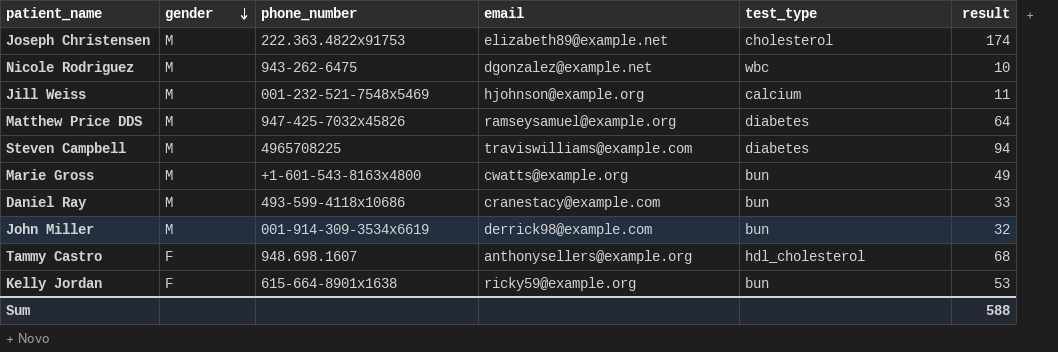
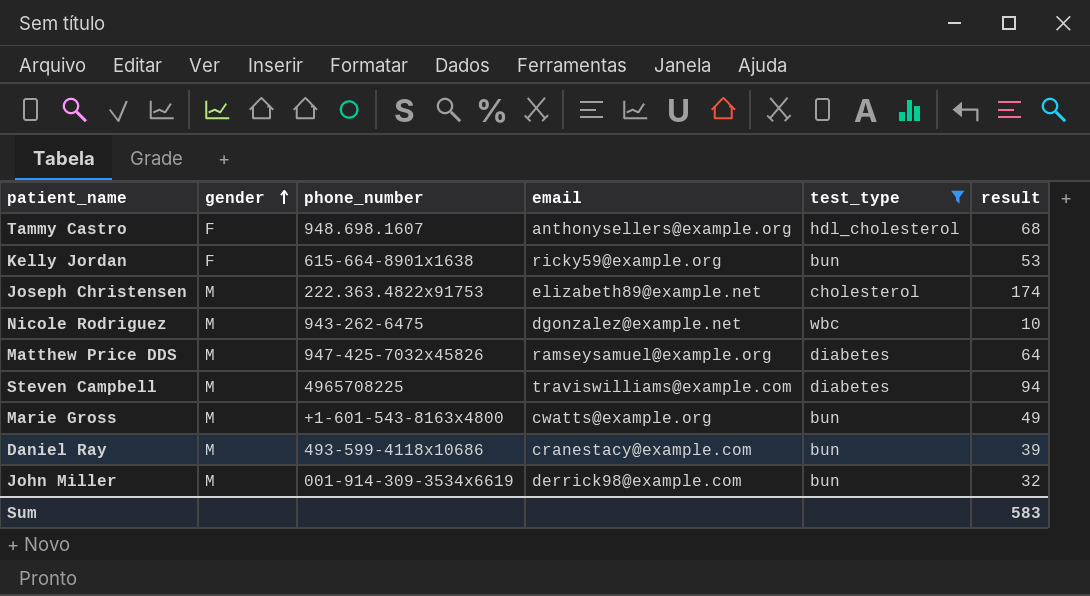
filter: none -> test_type != calcium
row order: gender descending -> gender ascending
Daniel Ray | result: 33 -> 39
Sum | result: 588 -> 583

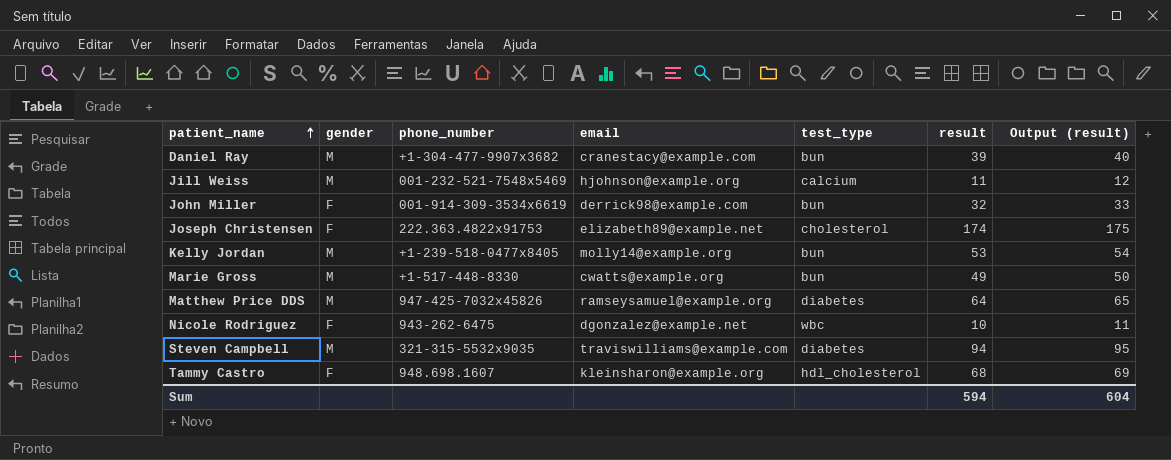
filter: test_type != calcium -> none
row order: gender ascending -> patient_name ascending
column Output (result) | formula: none -> [result] + 1
Daniel Ray | phone_number: 493-599-4118x10686 -> +1-304-477-9907x3682
John Miller | gender: M -> F
Joseph Christensen | gender: M -> F
Kelly Jordan | gender: F -> M
Kelly Jordan | phone_number: 615-664-8901x1638 -> +1-239-518-0477x8405
Kelly Jordan | email: ricky59@example.org -> molly14@example.org
Marie Gross | phone_number: +1-601-543-8163x4800 -> +1-517-448-8330
Nicole Rodriguez | gender: M -> F
Steven Campbell | phone_number: 4965708225 -> 321-315-5532x9035
Tammy Castro | email: anthonysellers@example.org -> kleinsharon@example.org
Sum | result: 583 -> 594

